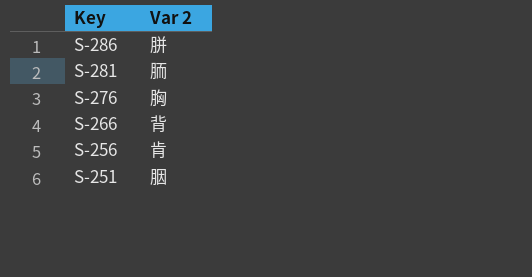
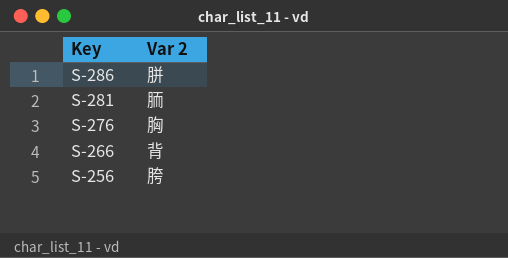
row S-251: 胭 -> none
S-256 | Var 2: 肯 -> 胯

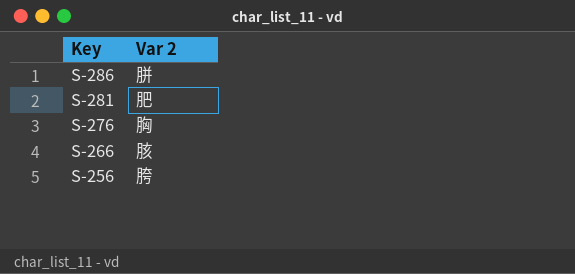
S-281 | Var 2: 胹 -> 肥
S-266 | Var 2: 背 -> 胲

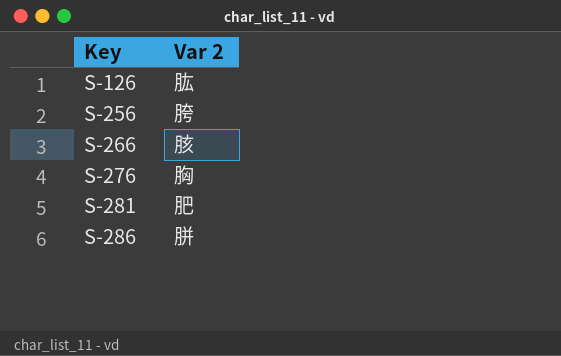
row order: Key descending -> Key ascending
row S-126: none -> 肱

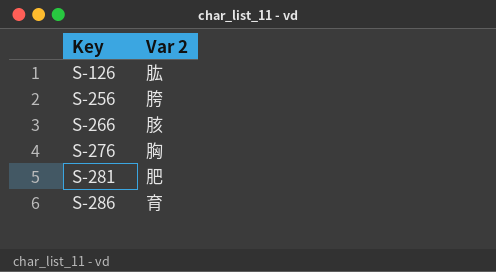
S-286 | Var 2: 胼 -> 育

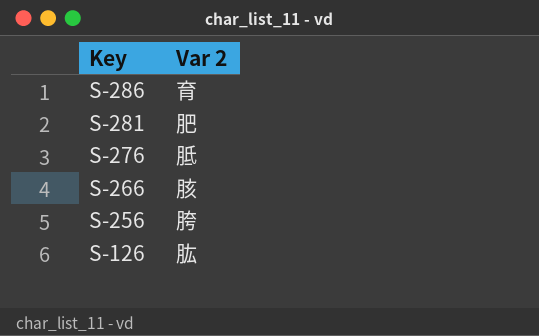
row order: Key ascending -> Key descending
S-276 | Var 2: 胸 -> 胝

